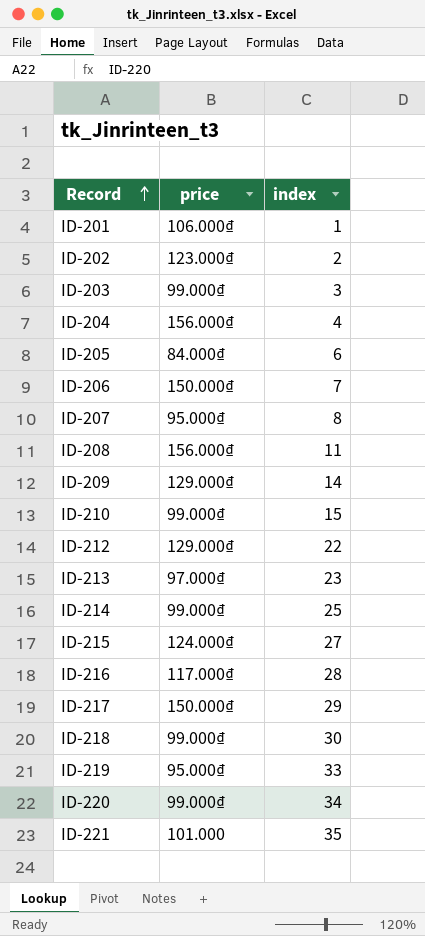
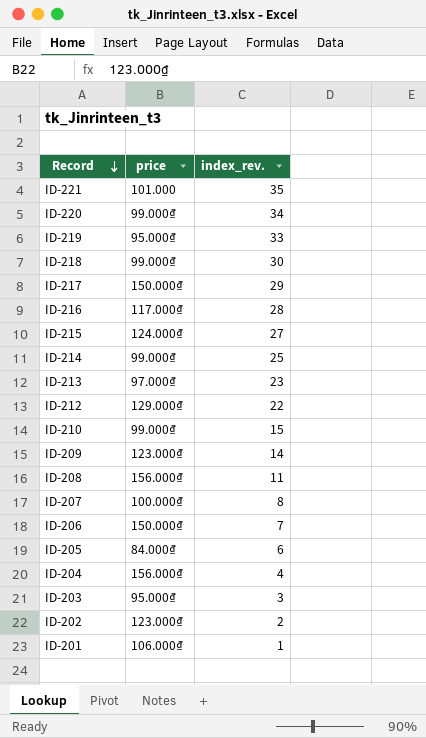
row order: Record ascending -> Record descending
column name: index -> index_rev.
ID-209 | price: 129.000₫ -> 123.000₫
ID-207 | price: 95.000₫ -> 100.000₫
ID-203 | price: 99.000₫ -> 95.000₫

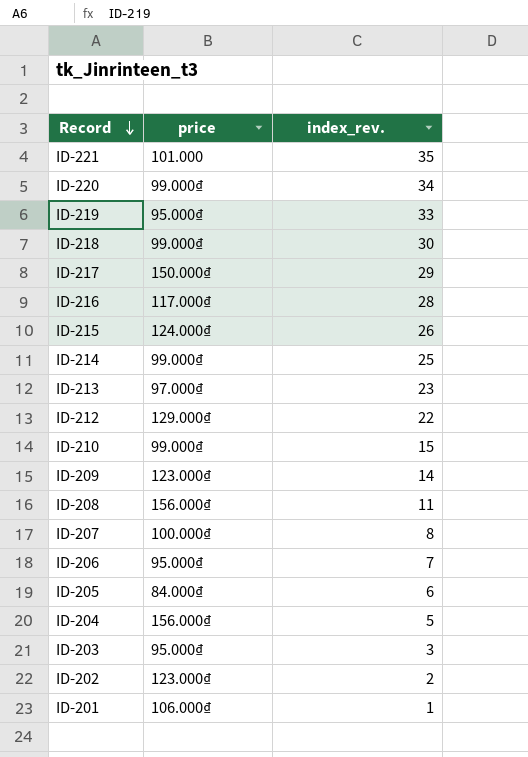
ID-215 | index_rev.: 27 -> 26
ID-206 | price: 150.000₫ -> 95.000₫
ID-204 | index_rev.: 4 -> 5

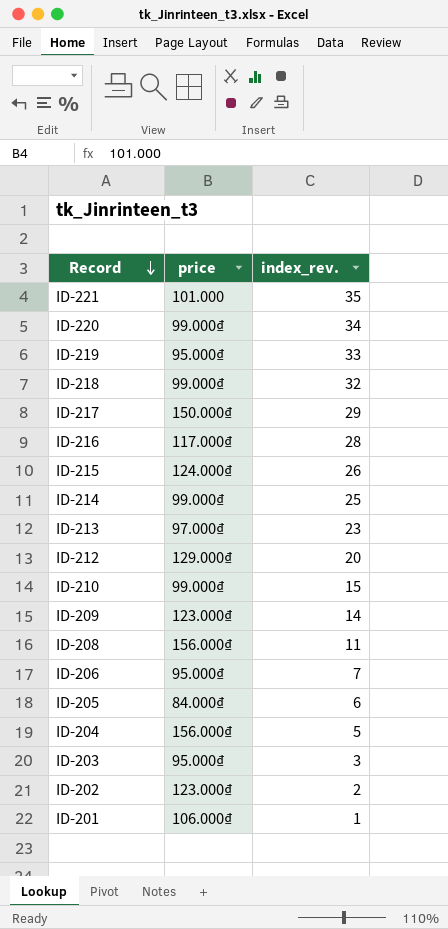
row ID-207: 100.000₫ | 8 -> none
ID-218 | index_rev.: 30 -> 32
ID-212 | index_rev.: 22 -> 20

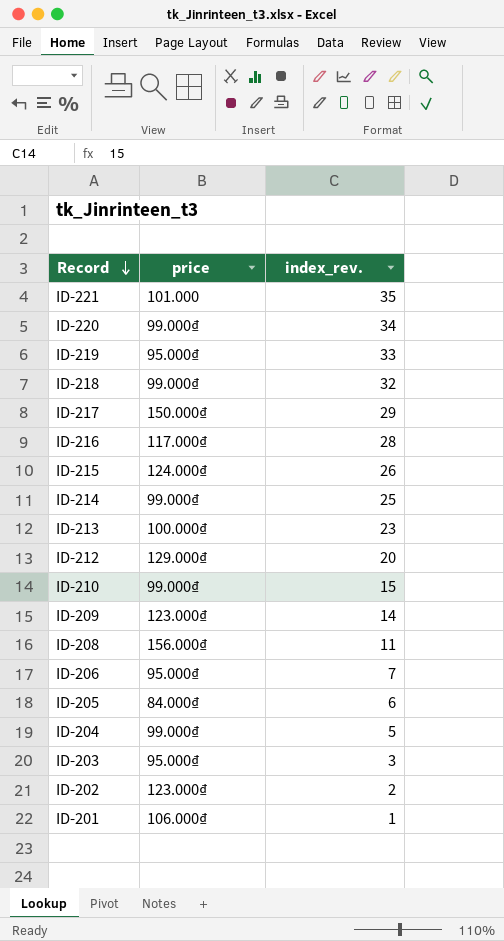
ID-213 | price: 97.000₫ -> 100.000₫
ID-204 | price: 156.000₫ -> 99.000₫

